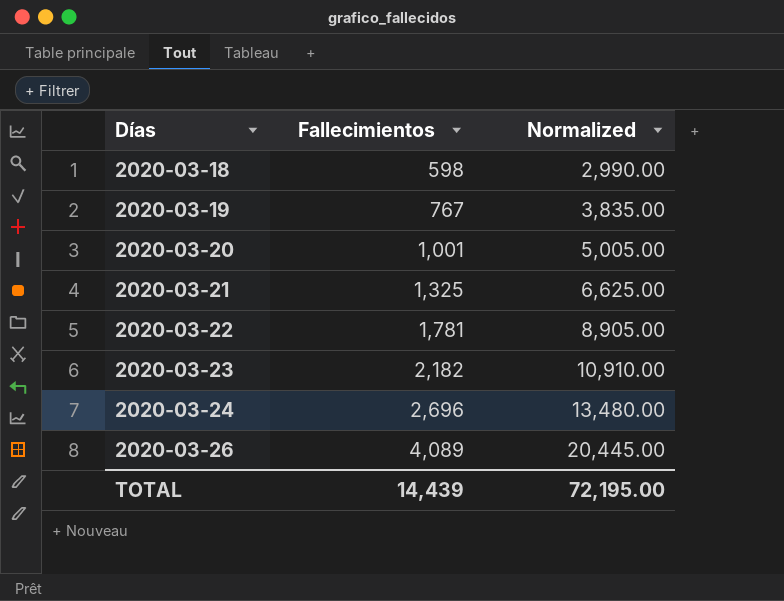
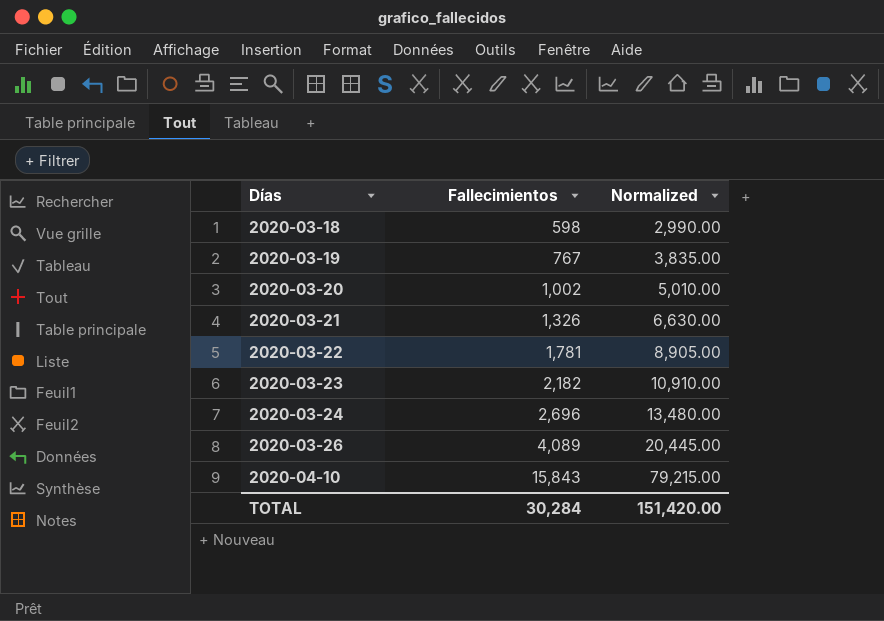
2020-03-20 | Fallecimientos: 1,001 -> 1,002
2020-03-20 | Normalized: 5,005.00 -> 5,010.00
2020-03-21 | Fallecimientos: 1,325 -> 1,326
2020-03-21 | Normalized: 6,625.00 -> 6,630.00
row 2020-04-10: none -> 15,843 | 79,215.00
TOTAL | Fallecimientos: 14,439 -> 30,284
TOTAL | Normalized: 72,195.00 -> 151,420.00

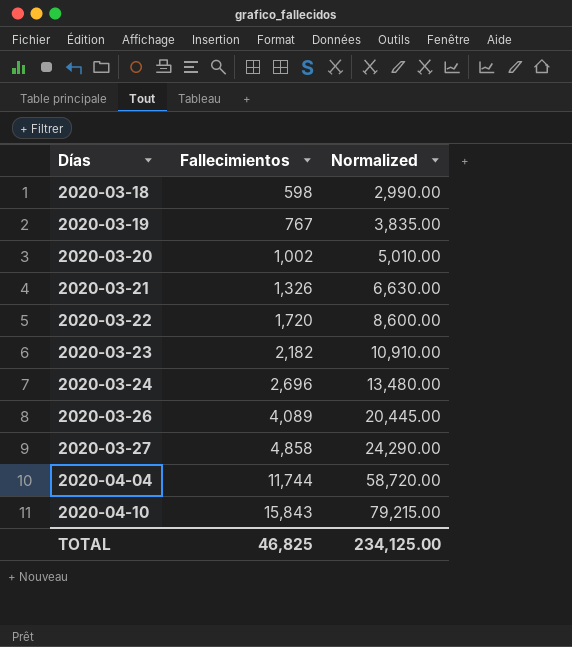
2020-03-22 | Fallecimientos: 1,781 -> 1,720
2020-03-22 | Normalized: 8,905.00 -> 8,600.00
row 2020-03-27: none -> 4,858 | 24,290.00
row 2020-04-04: none -> 11,744 | 58,720.00
TOTAL | Fallecimientos: 30,284 -> 46,825
TOTAL | Normalized: 151,420.00 -> 234,125.00

